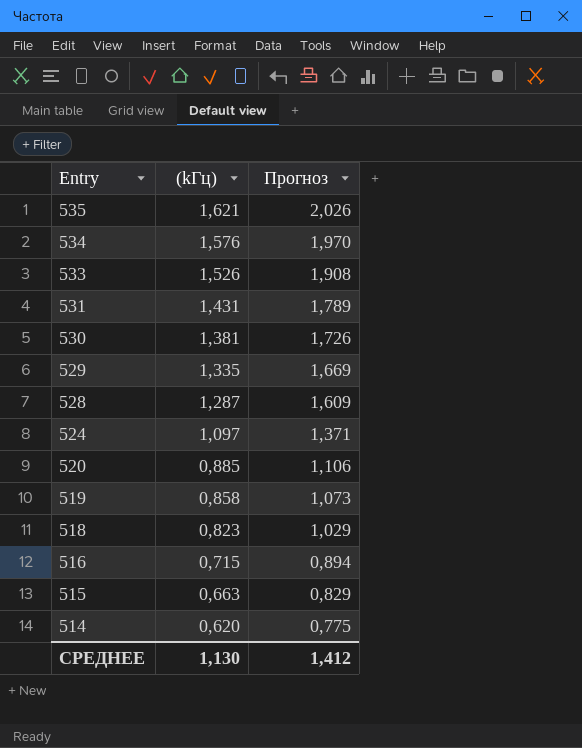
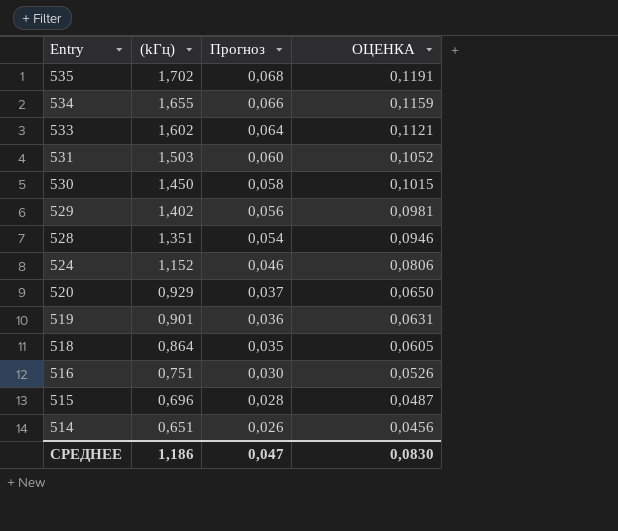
column Прогноз | formula: [(kГц)] * 1,25 -> [(kГц)] * 0,04
column ОЦЕНКА | formula: none -> [(kГц)] * 0,07
535 | (kГц): 1,621 -> 1,702
534 | (kГц): 1,576 -> 1,655
533 | (kГц): 1,526 -> 1,602
531 | (kГц): 1,431 -> 1,503
530 | (kГц): 1,381 -> 1,450
529 | (kГц): 1,335 -> 1,402
528 | (kГц): 1,287 -> 1,351
524 | (kГц): 1,097 -> 1,152
520 | (kГц): 0,885 -> 0,929
519 | (kГц): 0,858 -> 0,901
518 | (kГц): 0,823 -> 0,864
516 | (kГц): 0,715 -> 0,751
515 | (kГц): 0,663 -> 0,696
514 | (kГц): 0,620 -> 0,651
СРЕДНЕЕ | (kГц): 1,130 -> 1,186
СРЕДНЕЕ | Прогноз: 1,412 -> 0,047

